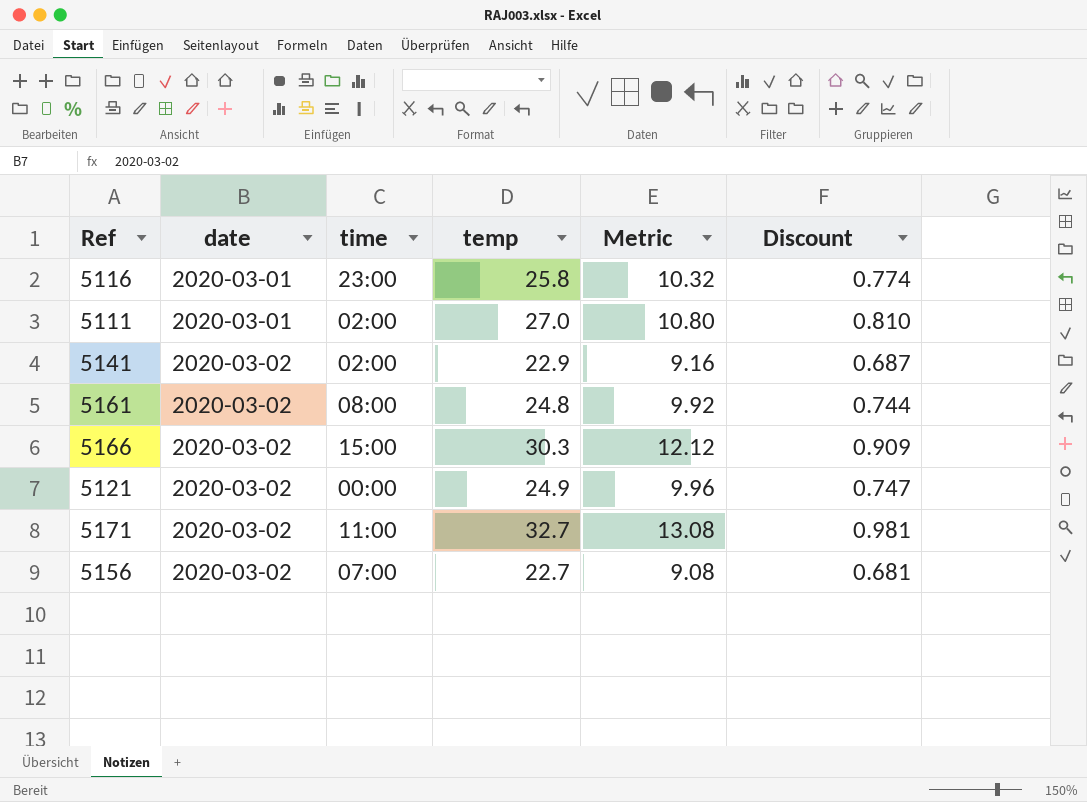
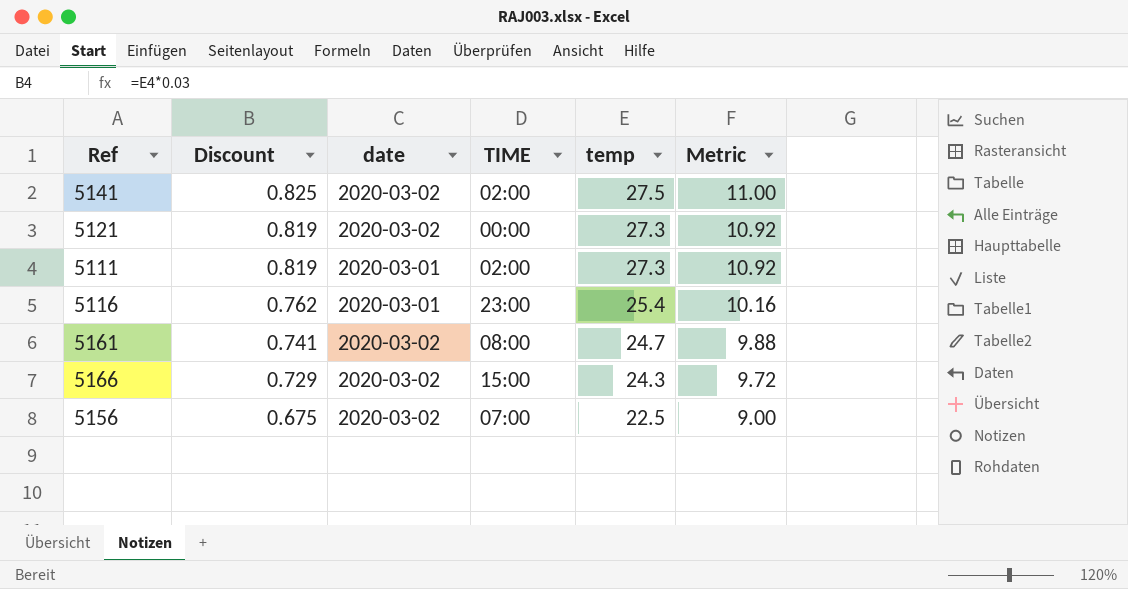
row order: date ascending -> Discount descending
column Discount | position: 6 -> 2
column name: time -> TIME
row 5171: 2020-03-02 | 11:00 | 32.7 | 13.08 | 0.981 -> none
5141 | Discount: 0.687 -> 0.825
5141 | temp: 22.9 -> 27.5
5141 | Metric: 9.16 -> 11.00
5121 | Discount: 0.747 -> 0.819
5121 | temp: 24.9 -> 27.3
5121 | Metric: 9.96 -> 10.92
5111 | Discount: 0.810 -> 0.819
5111 | temp: 27.0 -> 27.3
5111 | Metric: 10.80 -> 10.92
5116 | Discount: 0.774 -> 0.762
5116 | temp: 25.8 -> 25.4
5116 | Metric: 10.32 -> 10.16
5161 | Discount: 0.744 -> 0.741
5161 | temp: 24.8 -> 24.7
5161 | Metric: 9.92 -> 9.88
5166 | Discount: 0.909 -> 0.729
5166 | temp: 30.3 -> 24.3
5166 | Metric: 12.12 -> 9.72
5156 | Discount: 0.681 -> 0.675
5156 | temp: 22.7 -> 22.5
5156 | Metric: 9.08 -> 9.00

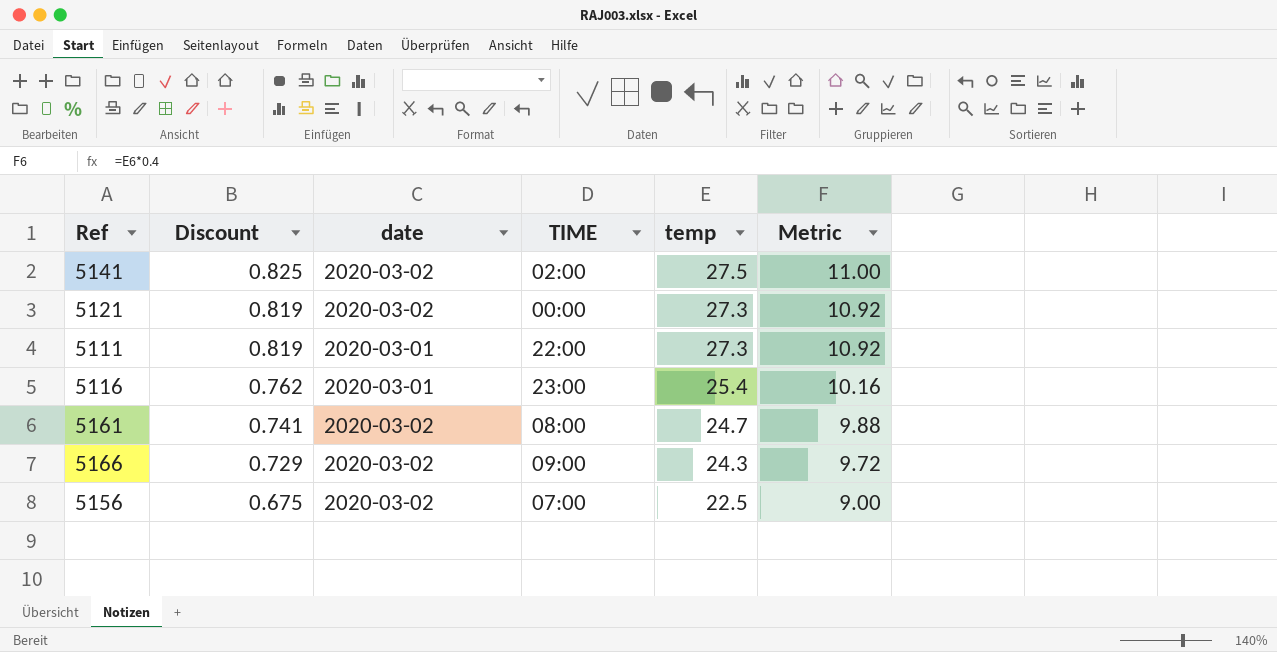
5111 | TIME: 02:00 -> 22:00
5166 | TIME: 15:00 -> 09:00

